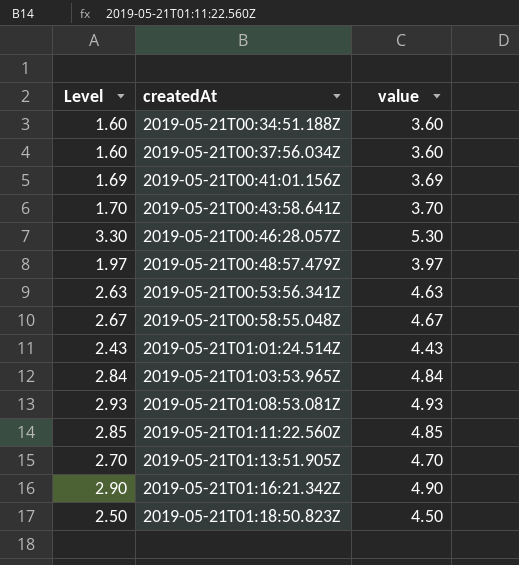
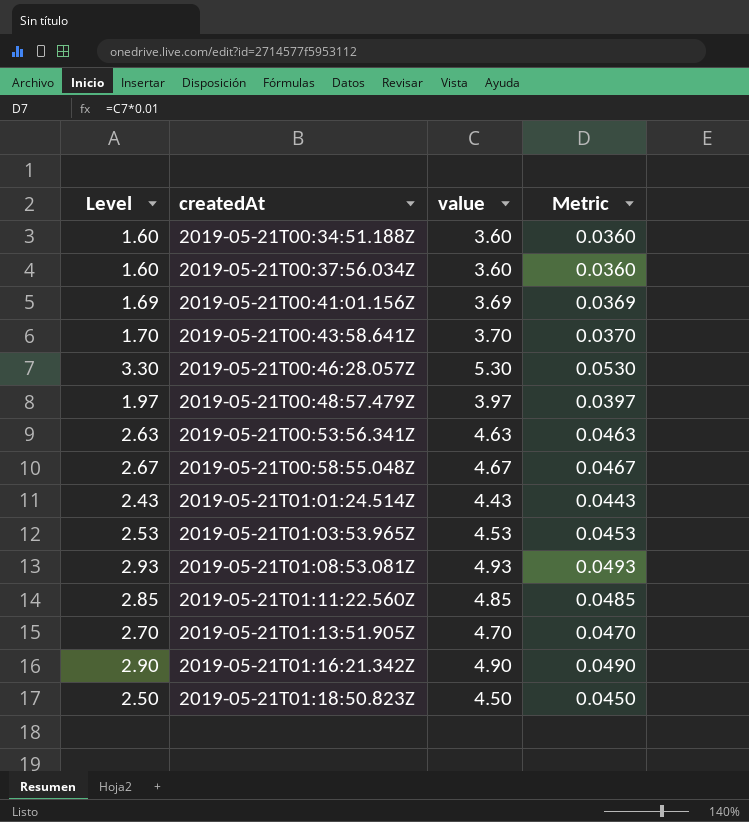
column Metric | formula: none -> [value] * 0.01
2019-05-21T01:03:53.965Z | Level: 2.84 -> 2.53
2019-05-21T01:03:53.965Z | value: 4.84 -> 4.53

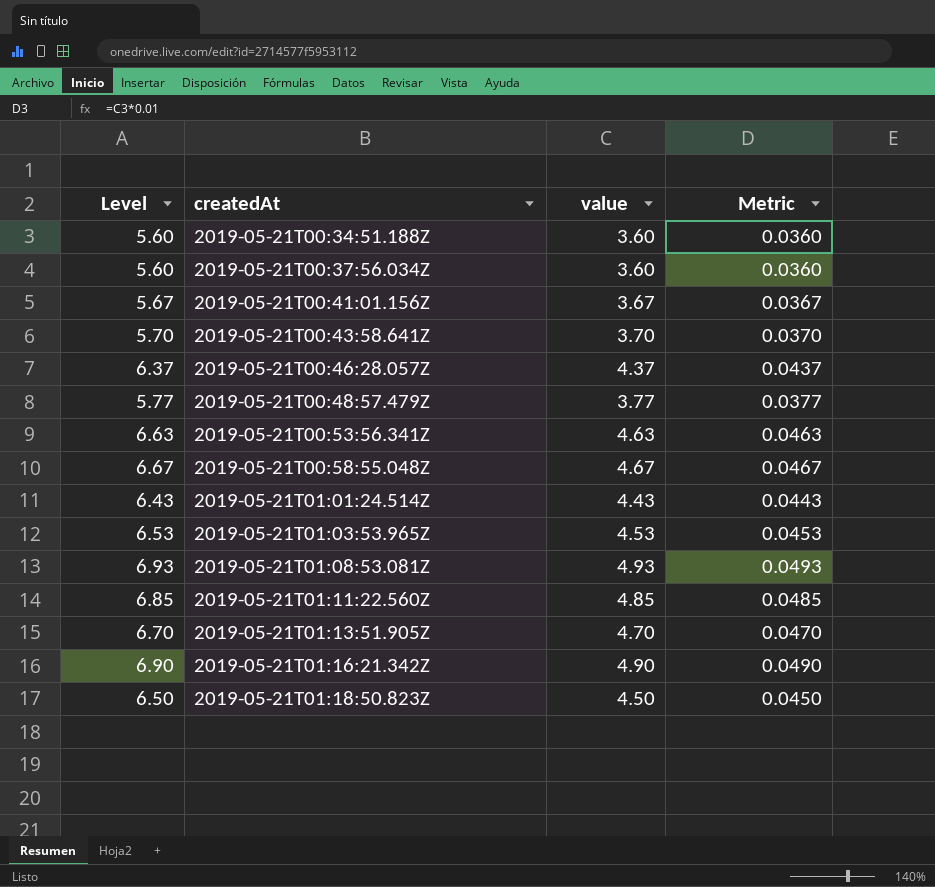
column Level | formula: [value] - 2 -> [value] + 2
2019-05-21T00:41:01.156Z | value: 3.69 -> 3.67
2019-05-21T00:41:01.156Z | Metric: 0.0369 -> 0.0367
2019-05-21T00:46:28.057Z | value: 5.30 -> 4.37
2019-05-21T00:46:28.057Z | Metric: 0.0530 -> 0.0437
2019-05-21T00:48:57.479Z | value: 3.97 -> 3.77
2019-05-21T00:48:57.479Z | Metric: 0.0397 -> 0.0377

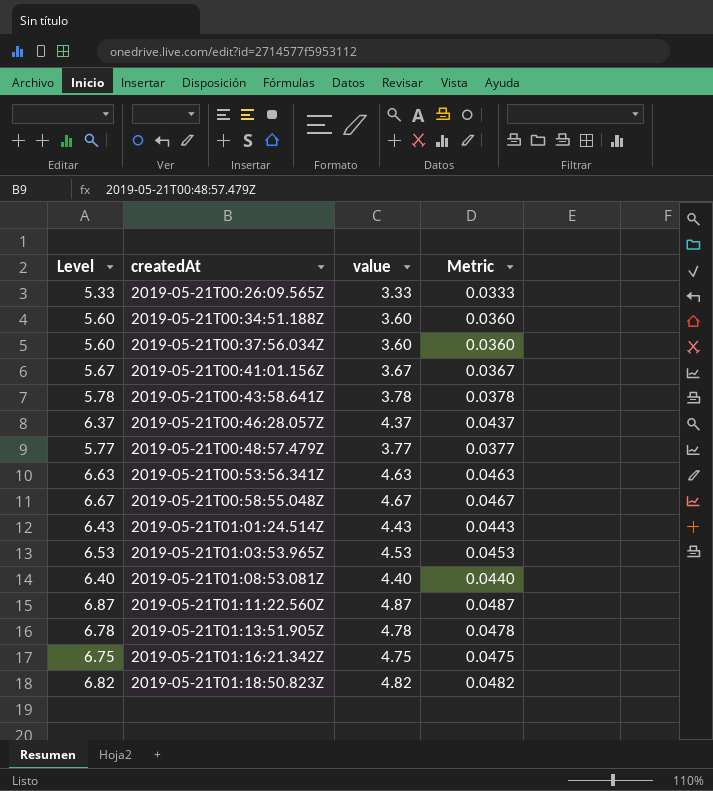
row 2019-05-21T00:26:09.565Z: none -> 5.33 | 3.33 | 0.0333
2019-05-21T00:43:58.641Z | Level: 5.70 -> 5.78
2019-05-21T00:43:58.641Z | value: 3.70 -> 3.78
2019-05-21T00:43:58.641Z | Metric: 0.0370 -> 0.0378
2019-05-21T01:08:53.081Z | Level: 6.93 -> 6.40
2019-05-21T01:08:53.081Z | value: 4.93 -> 4.40
2019-05-21T01:08:53.081Z | Metric: 0.0493 -> 0.0440
2019-05-21T01:11:22.560Z | Level: 6.85 -> 6.87
2019-05-21T01:11:22.560Z | value: 4.85 -> 4.87
2019-05-21T01:11:22.560Z | Metric: 0.0485 -> 0.0487
2019-05-21T01:13:51.905Z | Level: 6.70 -> 6.78
2019-05-21T01:13:51.905Z | value: 4.70 -> 4.78
2019-05-21T01:13:51.905Z | Metric: 0.0470 -> 0.0478
2019-05-21T01:16:21.342Z | Level: 6.90 -> 6.75
2019-05-21T01:16:21.342Z | value: 4.90 -> 4.75
2019-05-21T01:16:21.342Z | Metric: 0.0490 -> 0.0475
2019-05-21T01:18:50.823Z | Level: 6.50 -> 6.82
2019-05-21T01:18:50.823Z | value: 4.50 -> 4.82
2019-05-21T01:18:50.823Z | Metric: 0.0450 -> 0.0482

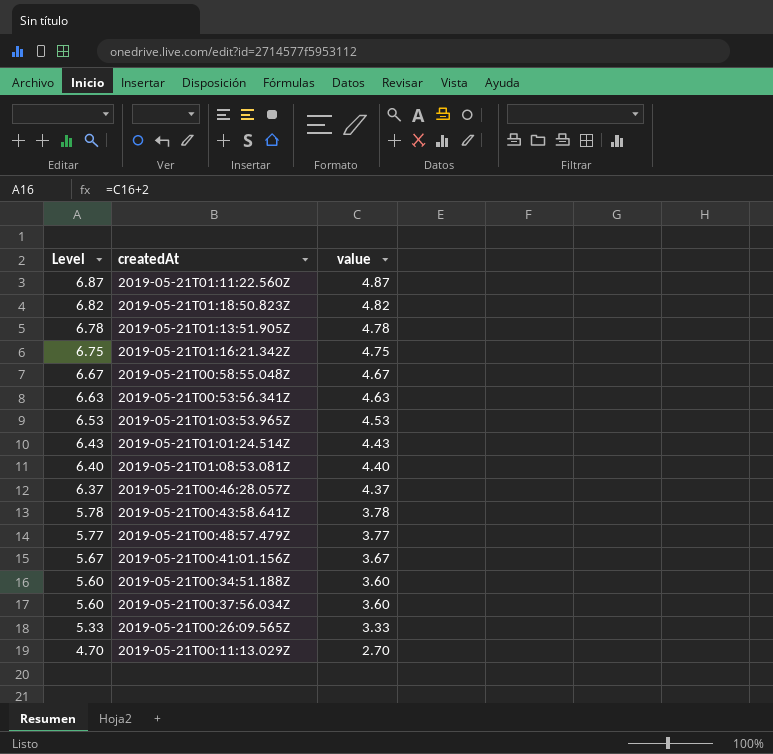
row order: createdAt ascending -> Level descending
column Metric | formula: [value] * 0.01 -> none
row 2019-05-21T00:11:13.029Z: none -> 4.70 | 2.70

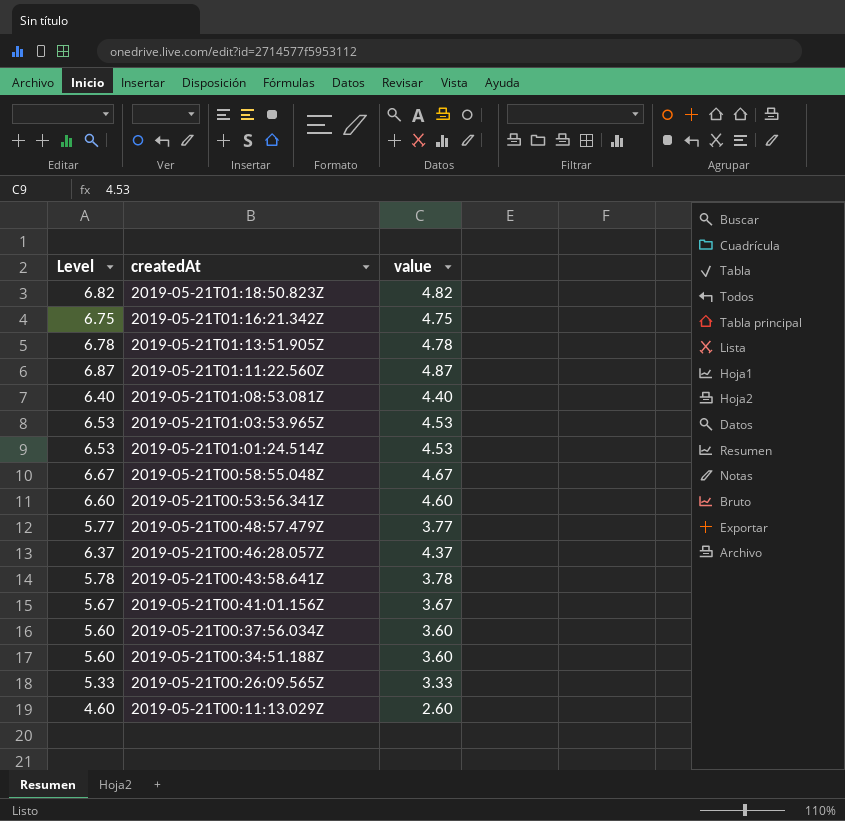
row order: Level descending -> createdAt descending
2019-05-21T01:01:24.514Z | Level: 6.43 -> 6.53
2019-05-21T01:01:24.514Z | value: 4.43 -> 4.53
2019-05-21T00:53:56.341Z | Level: 6.63 -> 6.60
2019-05-21T00:53:56.341Z | value: 4.63 -> 4.60
2019-05-21T00:11:13.029Z | Level: 4.70 -> 4.60
2019-05-21T00:11:13.029Z | value: 2.70 -> 2.60

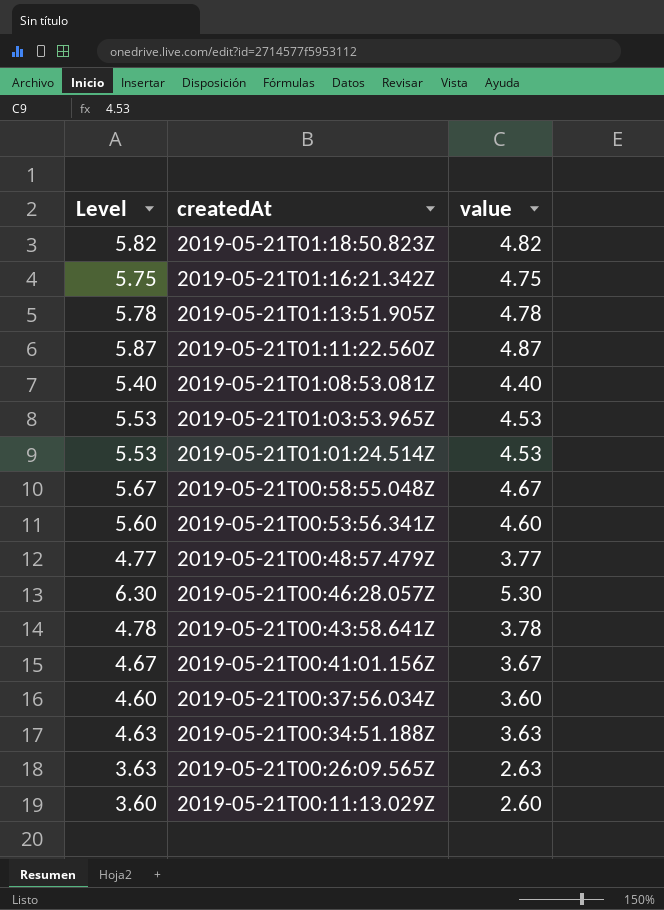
column Level | formula: [value] + 2 -> [value] + 1
2019-05-21T00:46:28.057Z | value: 4.37 -> 5.30
2019-05-21T00:34:51.188Z | value: 3.60 -> 3.63
2019-05-21T00:26:09.565Z | value: 3.33 -> 2.63

